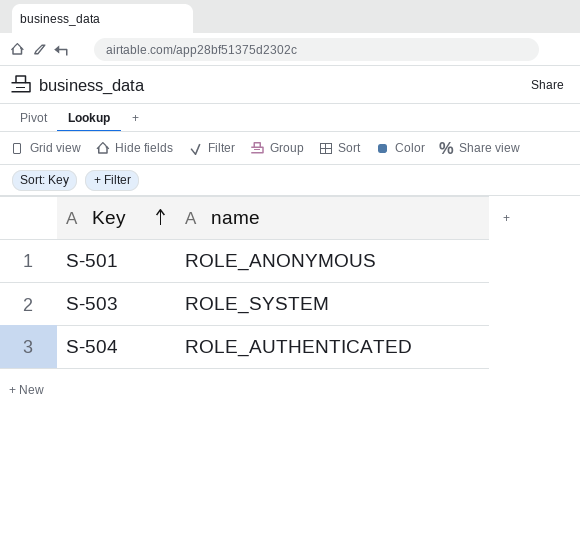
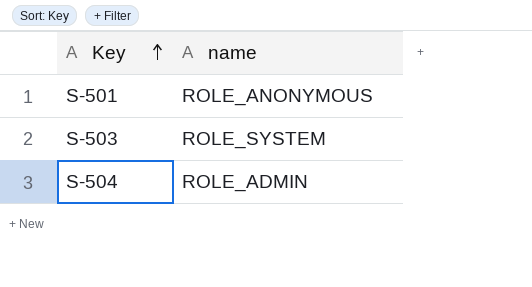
S-504 | name: ROLE_AUTHENTICATED -> ROLE_ADMIN

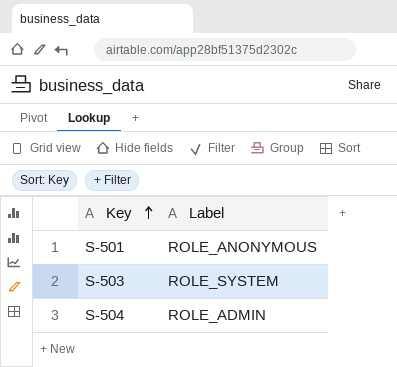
column name: name -> Label

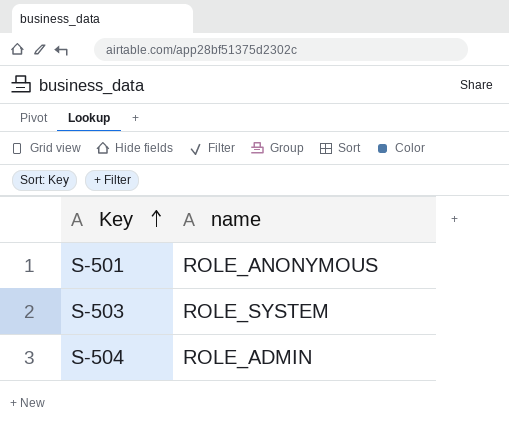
column name: Label -> name

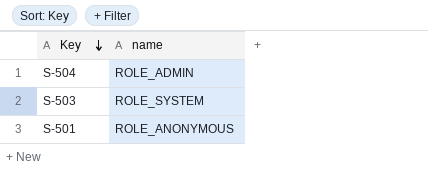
row order: Key ascending -> Key descending

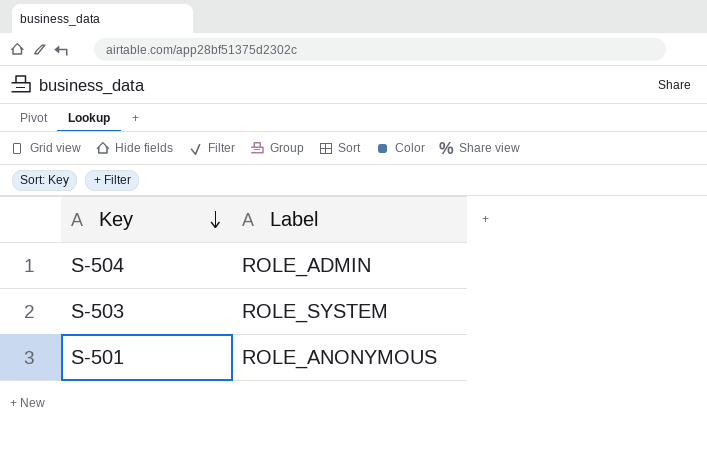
column name: name -> Label

